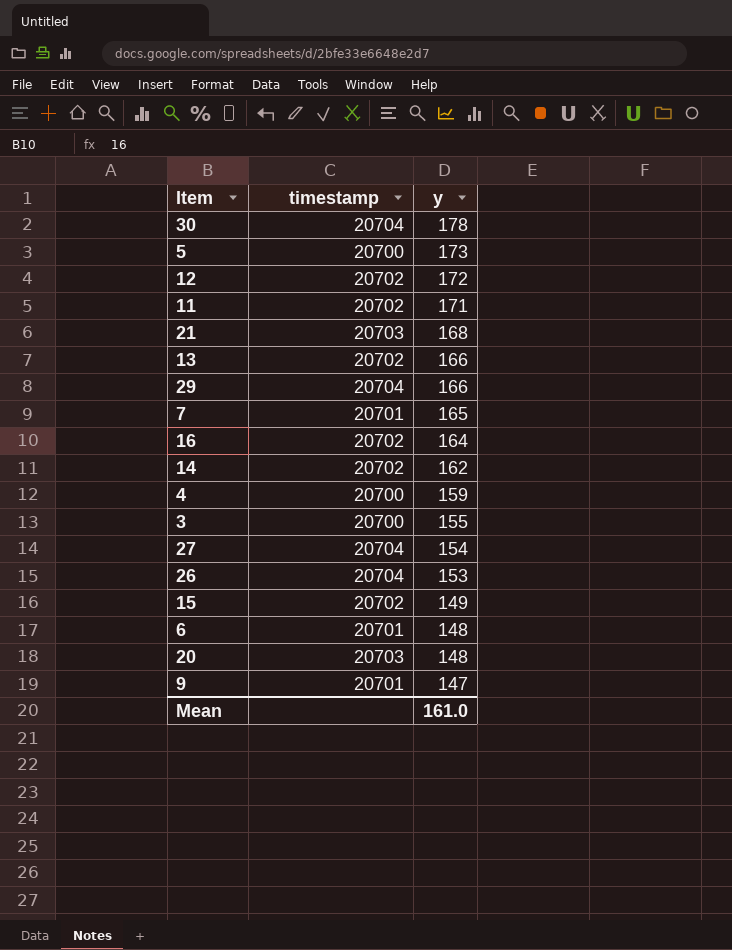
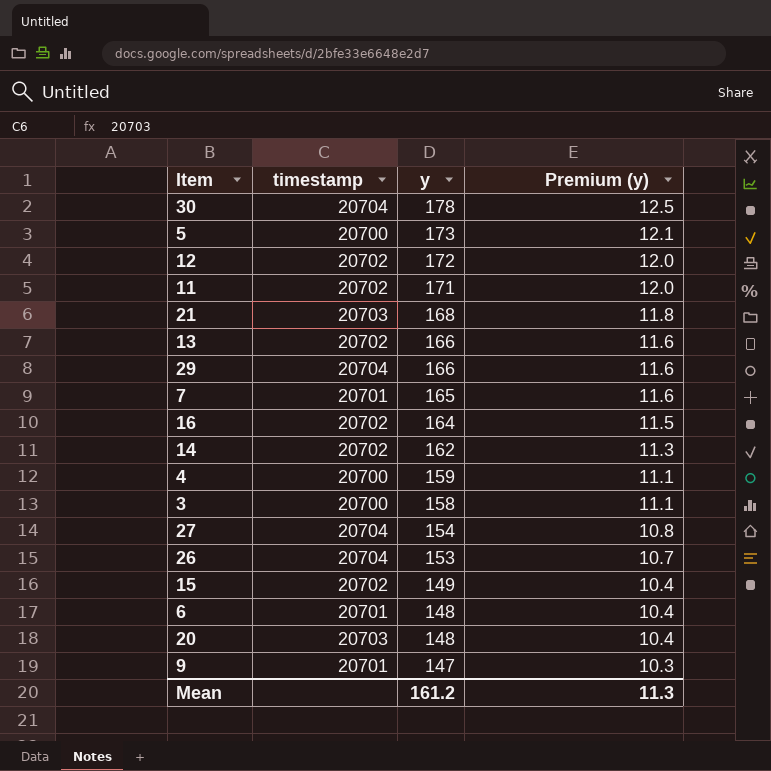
column Premium (y) | formula: none -> [y] * 0.07
3 | y: 155 -> 158
Mean | y: 161.0 -> 161.2

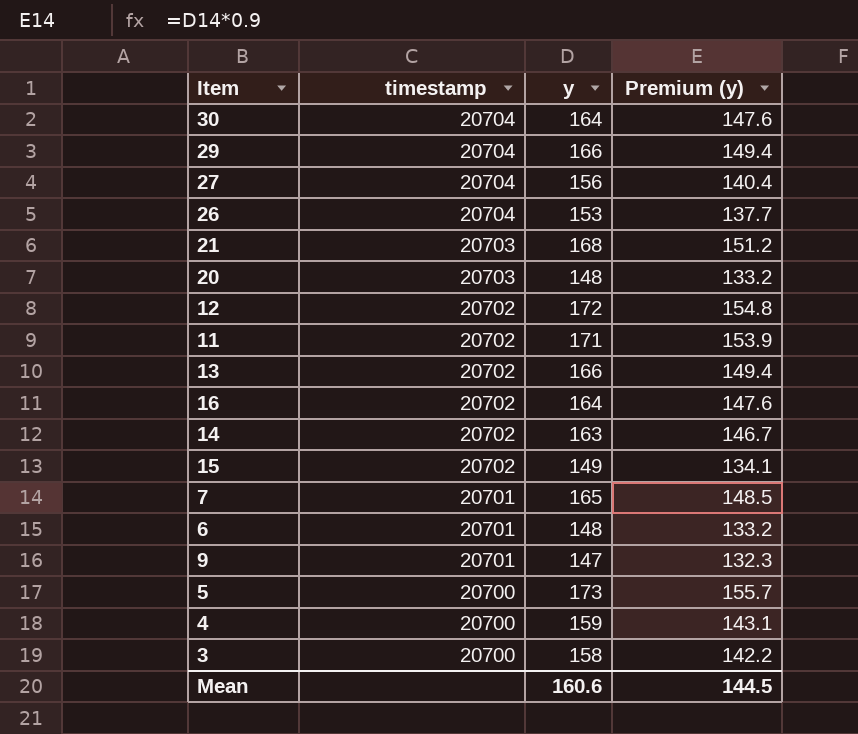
row order: y descending -> timestamp descending
column Premium (y) | formula: [y] * 0.07 -> [y] * 0.9
30 | y: 178 -> 164
27 | y: 154 -> 156
14 | y: 162 -> 163
Mean | y: 161.2 -> 160.6
Mean | Premium (y): 11.3 -> 144.5

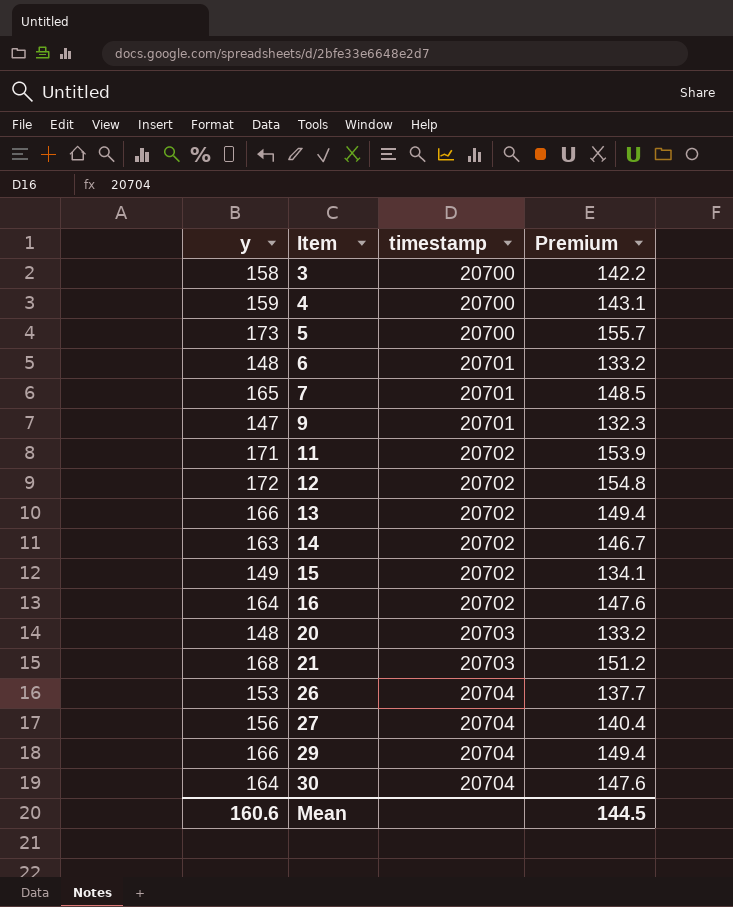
row order: timestamp descending -> Item ascending
column y | position: 3 -> 1
column name: Premium (y) -> Premium

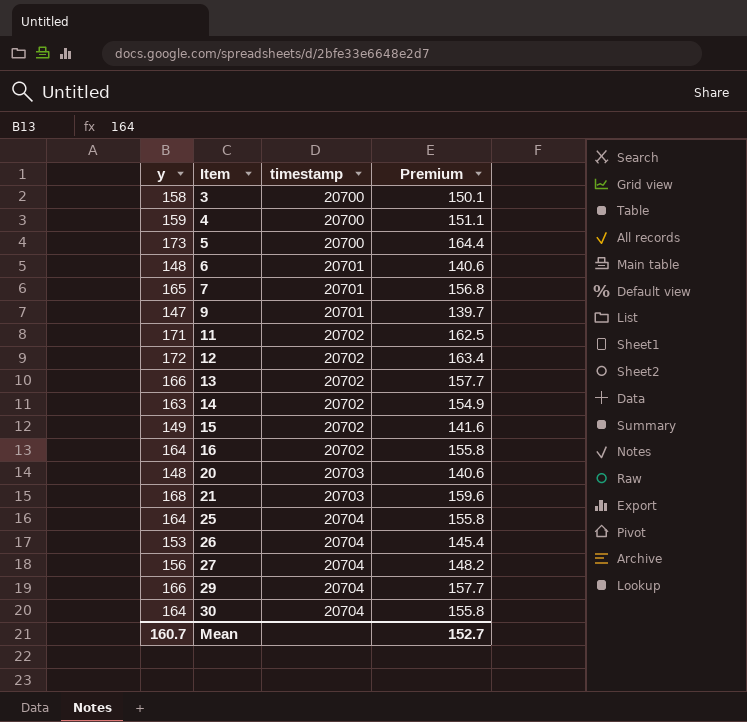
column Premium | formula: [y] * 0.9 -> [y] * 0.95
row 25: none -> 164 | 20704 | 155.8
Mean | y: 160.6 -> 160.7
Mean | Premium: 144.5 -> 152.7

